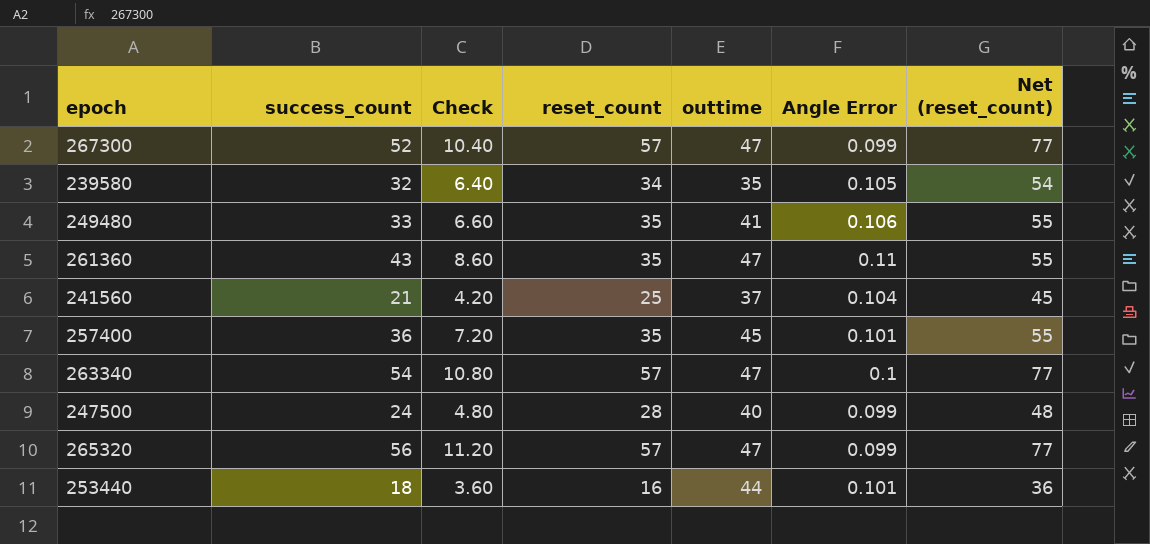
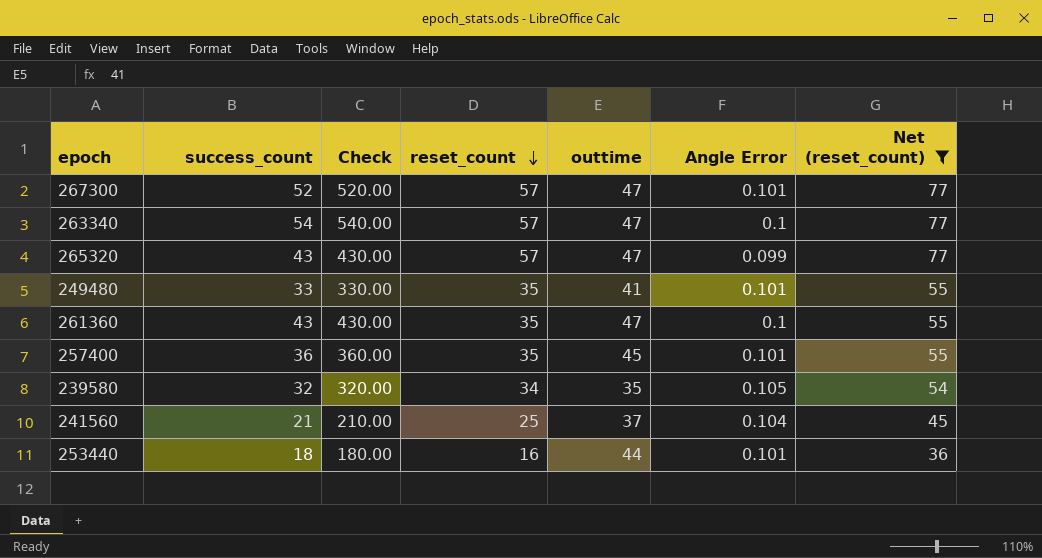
filter: none -> Net (reset_count) != 48
row order: none -> reset_count descending
column Check | formula: [success_count] * 0.2 -> [success_count] * 10
267300 | Angle Error: 0.099 -> 0.101
265320 | success_count: 56 -> 43
249480 | Angle Error: 0.106 -> 0.101
261360 | Angle Error: 0.11 -> 0.1

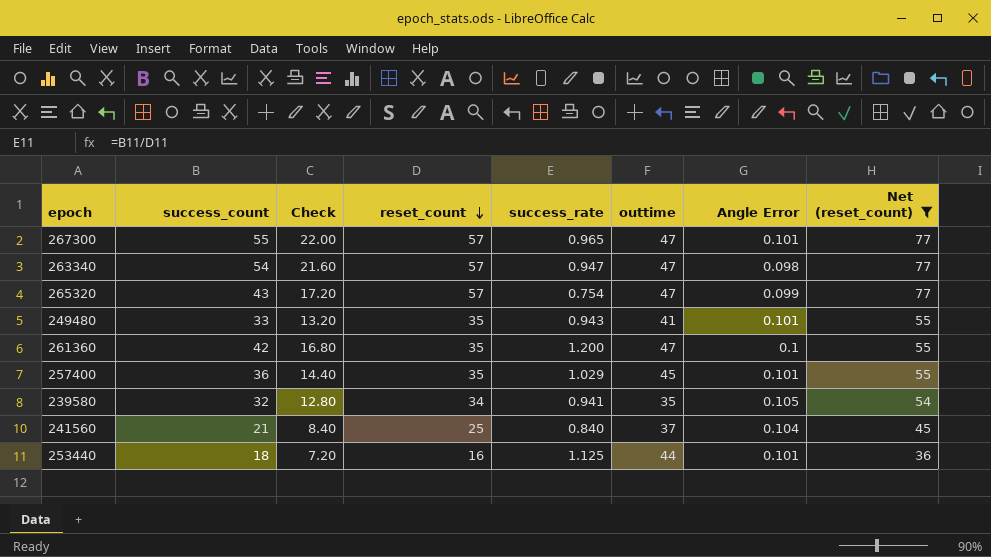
column Check | formula: [success_count] * 10 -> [success_count] * 0.4
column success_rate | formula: none -> [success_count] / [reset_count]
267300 | success_count: 52 -> 55
263340 | Angle Error: 0.1 -> 0.098
261360 | success_count: 43 -> 42

